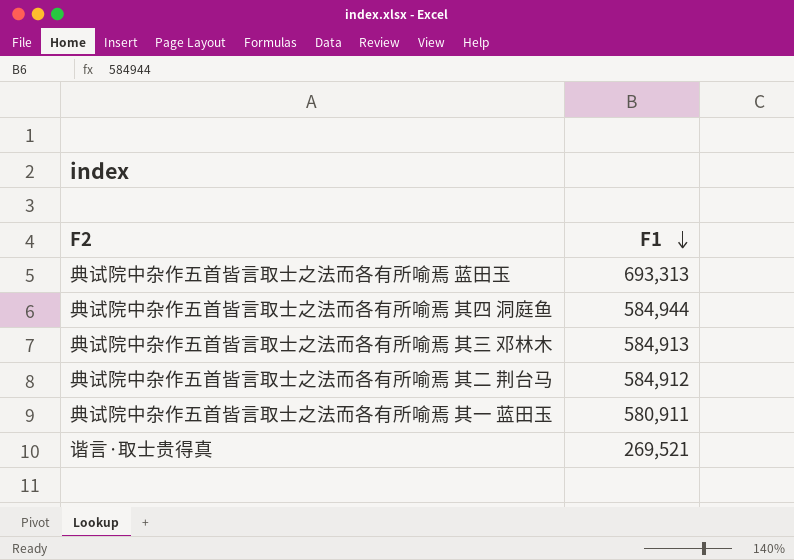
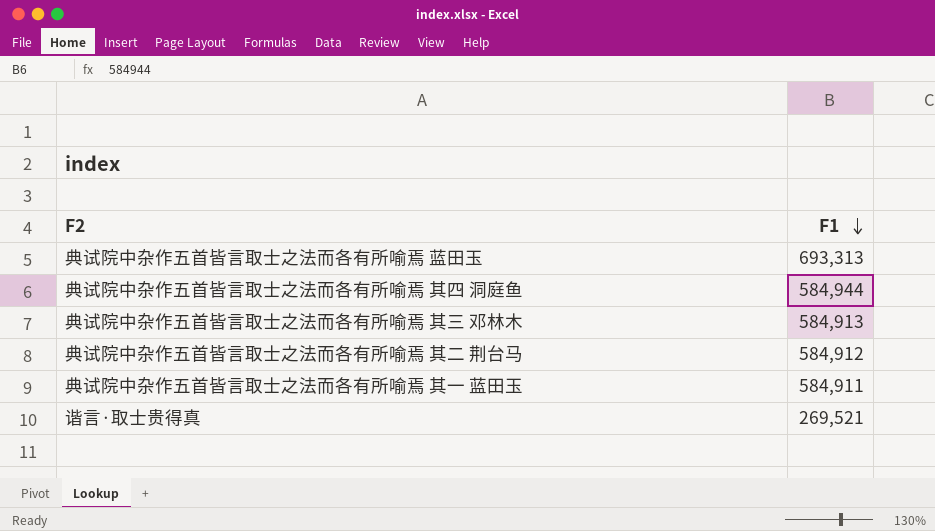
典试院中杂作五首皆言取士之法而各有所喻焉 其一 蓝田玉 | F1: 580,911 -> 584,911

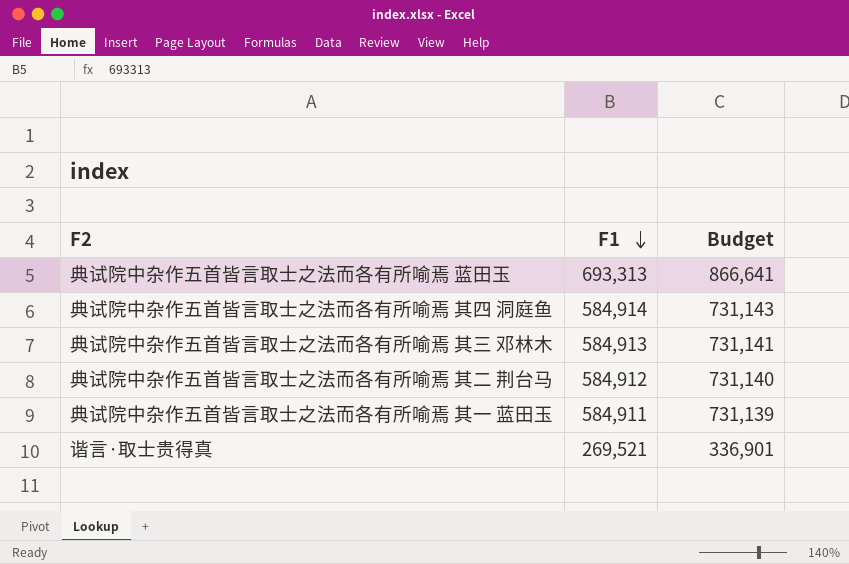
column Budget | formula: none -> [F1] * 1.25
典试院中杂作五首皆言取士之法而各有所喻焉 其四 洞庭鱼 | F1: 584,944 -> 584,914

